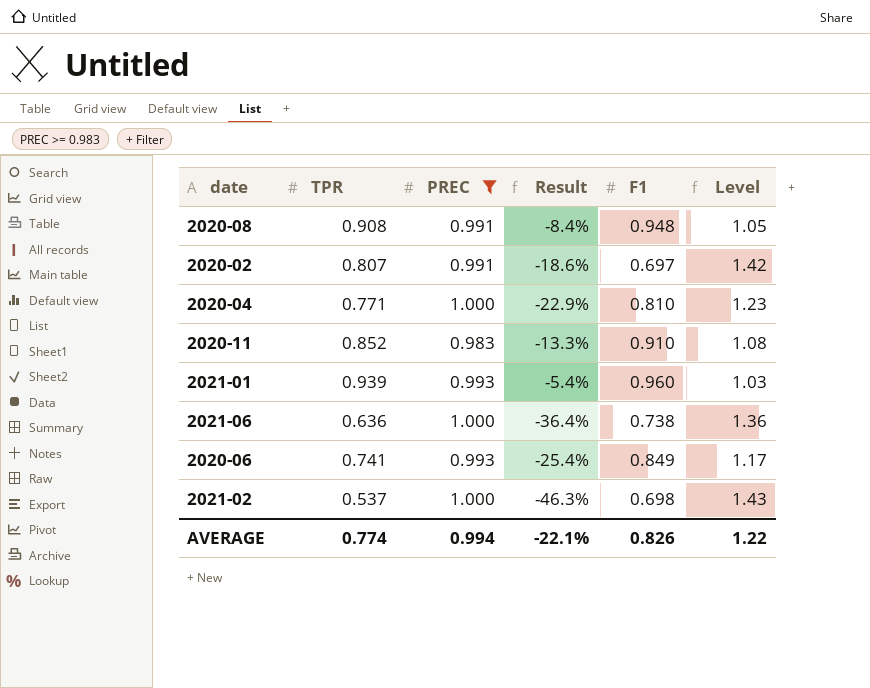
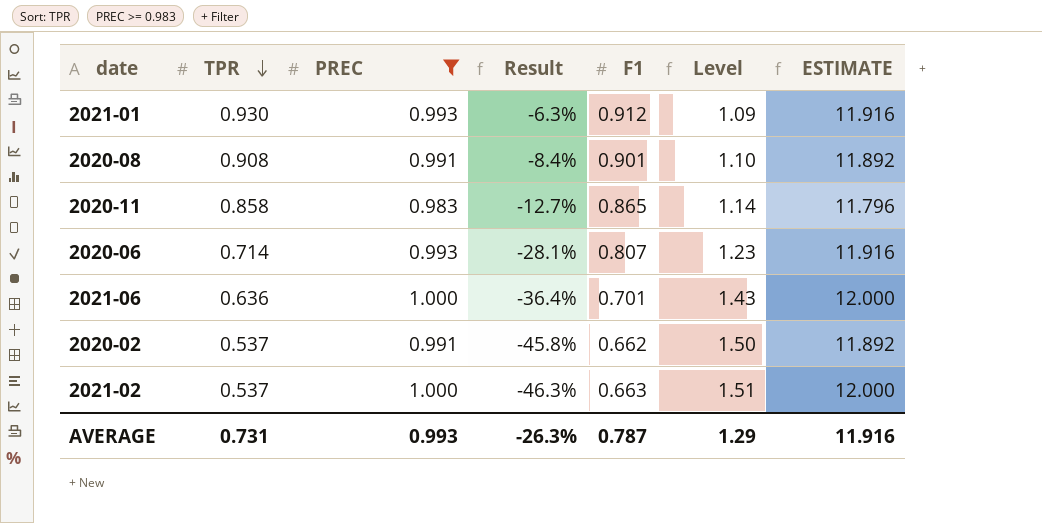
row order: none -> TPR descending
column ESTIMATE | formula: none -> [PREC] * 12
row 2020-04: 0.771 | 1.000 | -22.9% | 0.810 | 1.23 -> none
2021-01 | TPR: 0.939 -> 0.930
2021-01 | Result: -5.4% -> -6.3%
2021-01 | F1: 0.960 -> 0.912
2021-01 | Level: 1.03 -> 1.09
2020-08 | F1: 0.948 -> 0.901
2020-08 | Level: 1.05 -> 1.10
2020-11 | TPR: 0.852 -> 0.858
2020-11 | Result: -13.3% -> -12.7%
2020-11 | F1: 0.910 -> 0.865
2020-11 | Level: 1.08 -> 1.14
2020-06 | TPR: 0.741 -> 0.714
2020-06 | Result: -25.4% -> -28.1%
2020-06 | F1: 0.849 -> 0.807
2020-06 | Level: 1.17 -> 1.23
2021-06 | F1: 0.738 -> 0.701
2021-06 | Level: 1.36 -> 1.43
2020-02 | TPR: 0.807 -> 0.537
2020-02 | Result: -18.6% -> -45.8%
2020-02 | F1: 0.697 -> 0.662
2020-02 | Level: 1.42 -> 1.50
2021-02 | F1: 0.698 -> 0.663
2021-02 | Level: 1.43 -> 1.51
AVERAGE | TPR: 0.774 -> 0.731
AVERAGE | PREC: 0.994 -> 0.993
AVERAGE | Result: -22.1% -> -26.3%
AVERAGE | F1: 0.826 -> 0.787
AVERAGE | Level: 1.22 -> 1.29

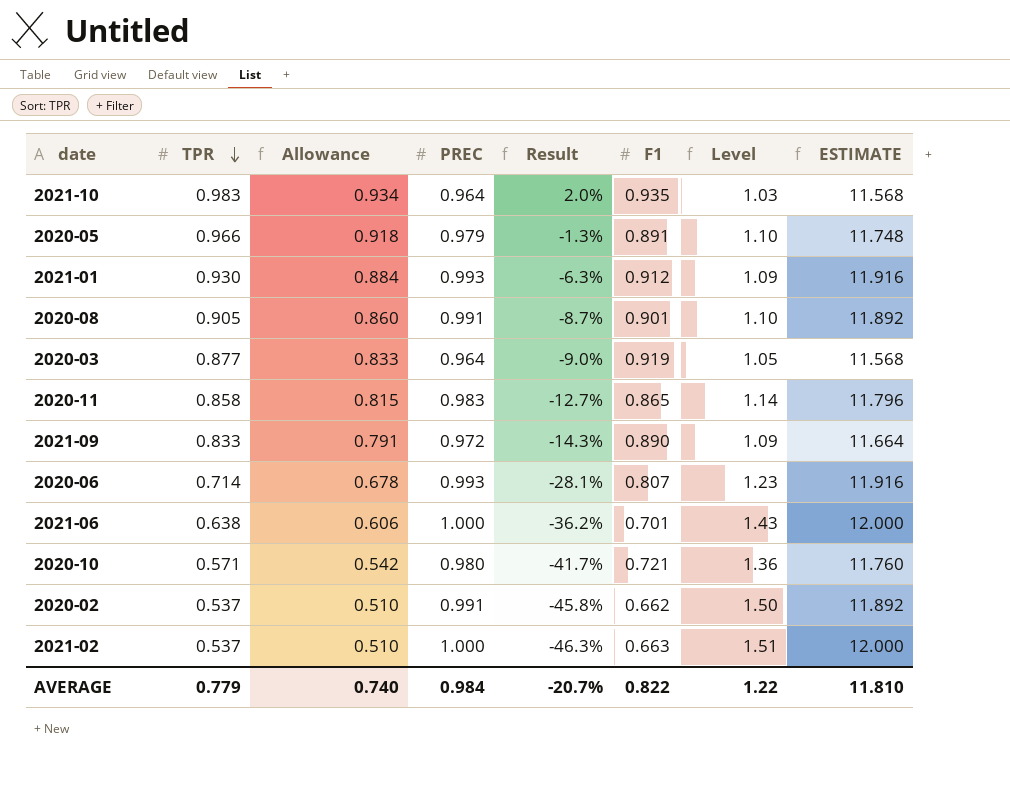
filter: PREC >= 0.983 -> none
column Allowance | formula: none -> [TPR] * 0.95
2020-08 | TPR: 0.908 -> 0.905
2020-08 | Result: -8.4% -> -8.7%
2021-06 | TPR: 0.636 -> 0.638
2021-06 | Result: -36.4% -> -36.2%
AVERAGE | TPR: 0.731 -> 0.779
AVERAGE | PREC: 0.993 -> 0.984
AVERAGE | Result: -26.3% -> -20.7%
AVERAGE | F1: 0.787 -> 0.822
AVERAGE | Level: 1.29 -> 1.22
AVERAGE | ESTIMATE: 11.916 -> 11.810

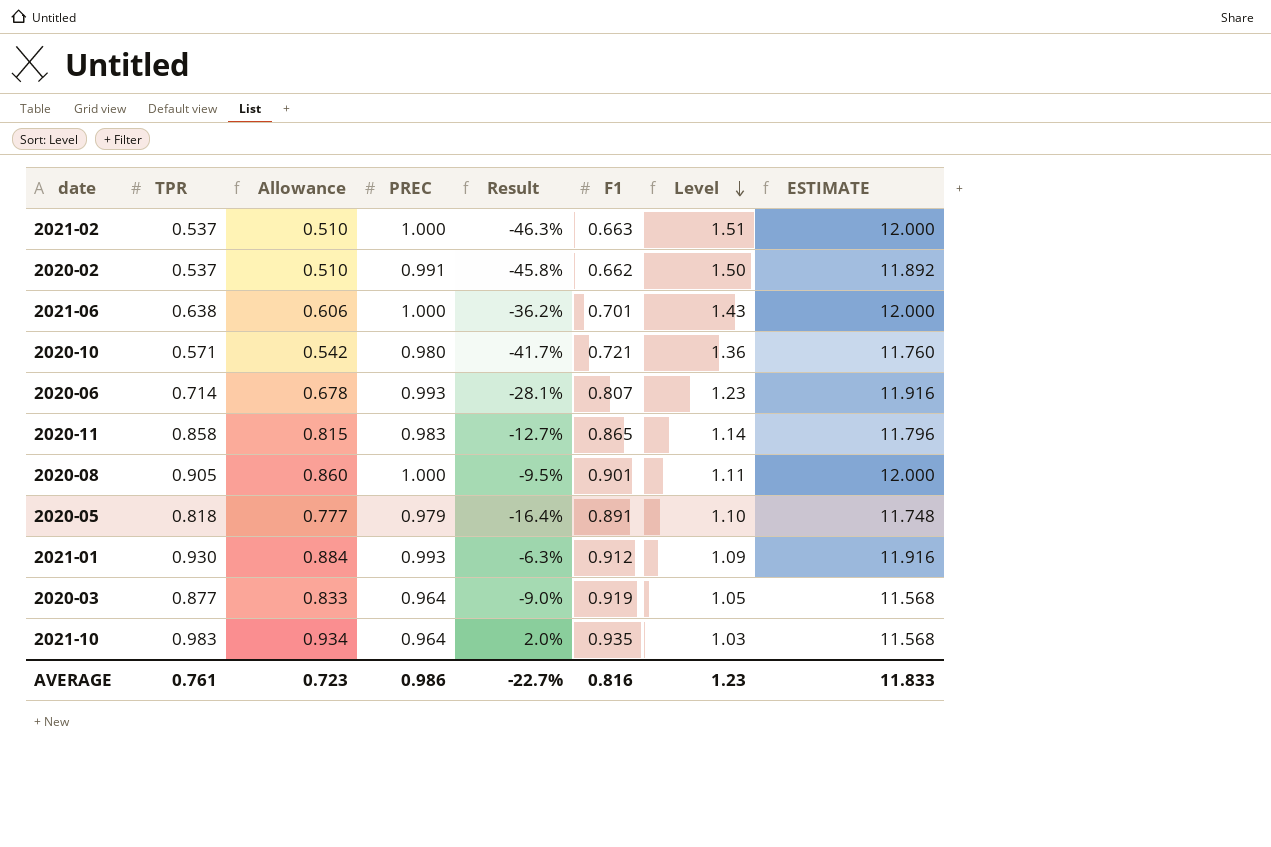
row order: TPR descending -> Level descending
row 2021-09: 0.833 | 0.791 | 0.972 | -14.3% | 0.890 | 1.09 | 11.664 -> none
2020-08 | PREC: 0.991 -> 1.000
2020-08 | Result: -8.7% -> -9.5%
2020-08 | Level: 1.10 -> 1.11
2020-08 | ESTIMATE: 11.892 -> 12.000
2020-05 | TPR: 0.966 -> 0.818
2020-05 | Allowance: 0.918 -> 0.777
2020-05 | Result: -1.3% -> -16.4%
AVERAGE | TPR: 0.779 -> 0.761
AVERAGE | Allowance: 0.740 -> 0.723
AVERAGE | PREC: 0.984 -> 0.986
AVERAGE | Result: -20.7% -> -22.7%
AVERAGE | F1: 0.822 -> 0.816
AVERAGE | Level: 1.22 -> 1.23
AVERAGE | ESTIMATE: 11.810 -> 11.833

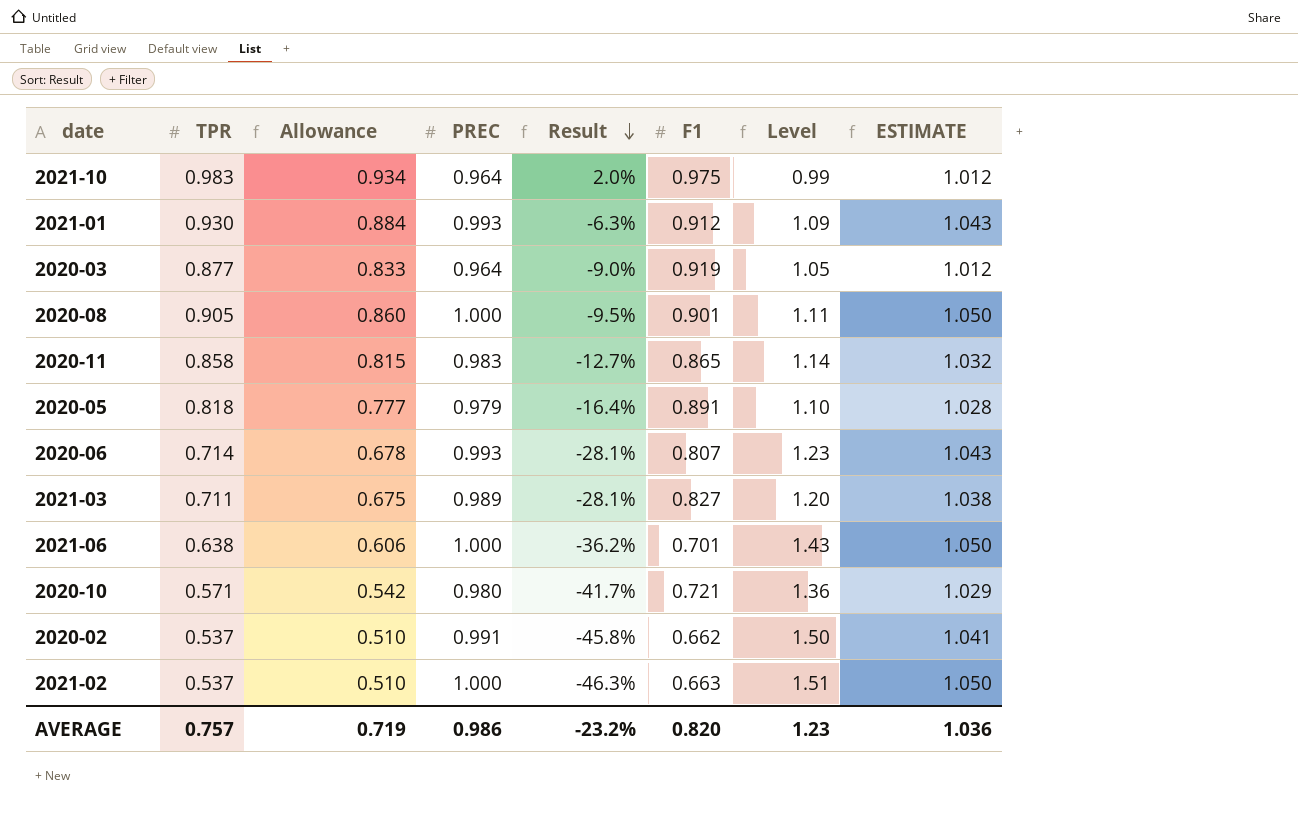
row order: Level descending -> Result descending
column ESTIMATE | formula: [PREC] * 12 -> [PREC] * 1.05
2021-10 | F1: 0.935 -> 0.975
2021-10 | Level: 1.03 -> 0.99
row 2021-03: none -> 0.711 | 0.675 | 0.989 | -28.1% | 0.827 | 1.20 | 1.038
AVERAGE | TPR: 0.761 -> 0.757
AVERAGE | Allowance: 0.723 -> 0.719
AVERAGE | Result: -22.7% -> -23.2%
AVERAGE | F1: 0.816 -> 0.820
AVERAGE | ESTIMATE: 11.833 -> 1.036

